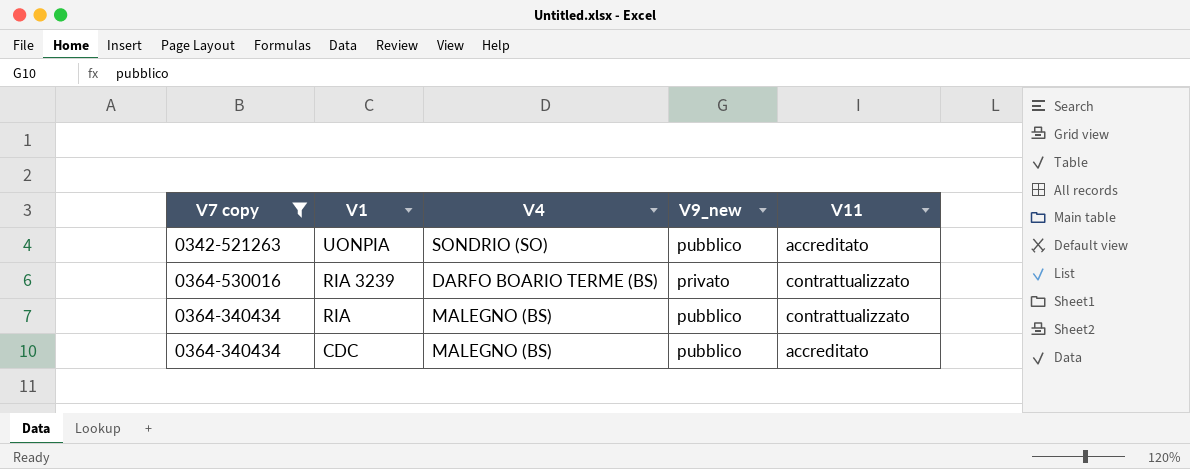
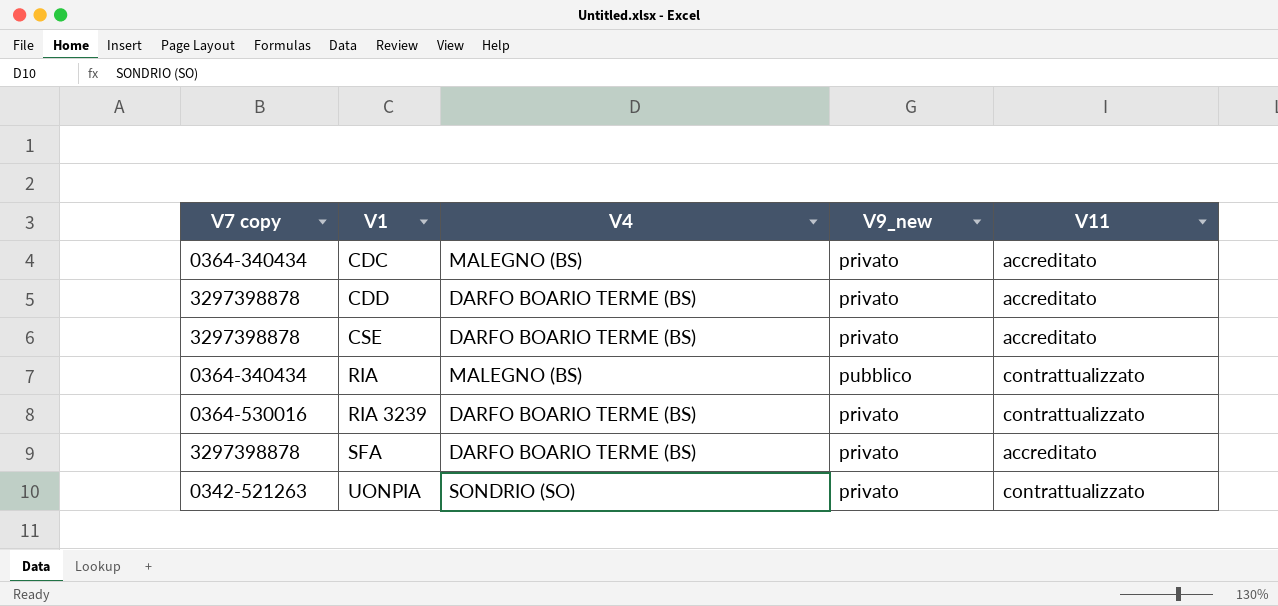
filter: V7 copy != 3297398878 -> none
row order: V1 descending -> V1 ascending
CDC | V9_new: pubblico -> privato
UONPIA | V9_new: pubblico -> privato
UONPIA | V11: accreditato -> contrattualizzato

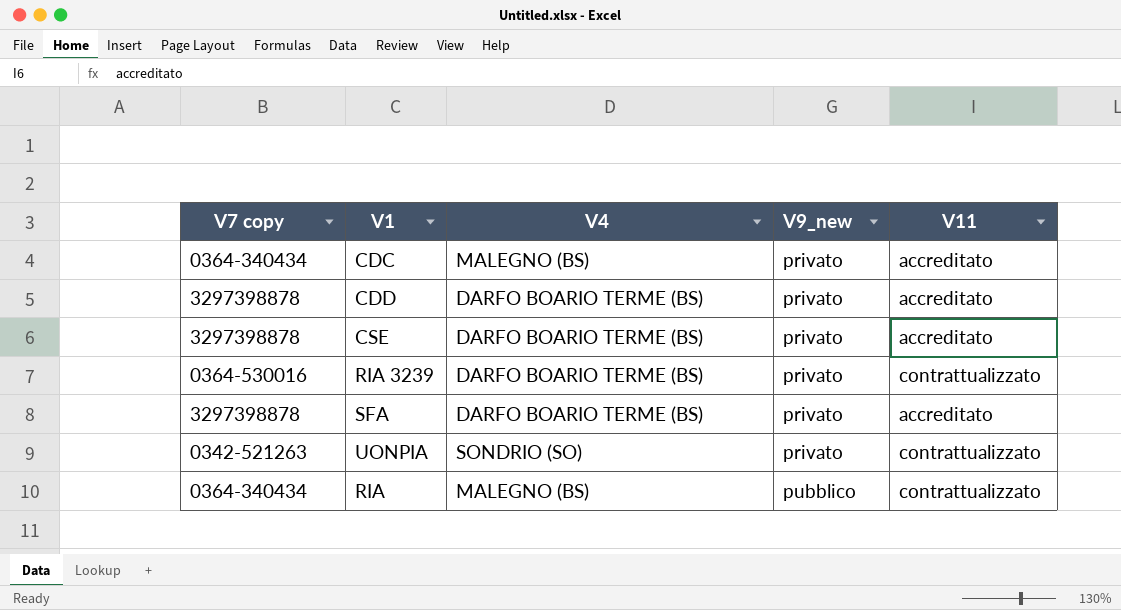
row order: V1 ascending -> V9_new ascending

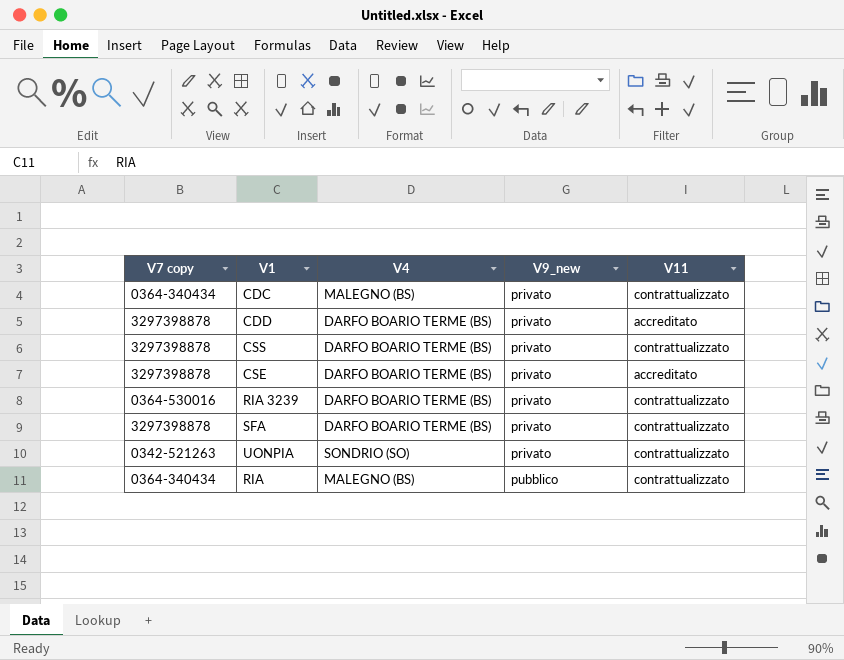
CDC | V11: accreditato -> contrattualizzato
row CSS: none -> 3297398878 | DARFO BOARIO TERME (BS) | privato | contrattualizzato
SFA | V11: accreditato -> contrattualizzato

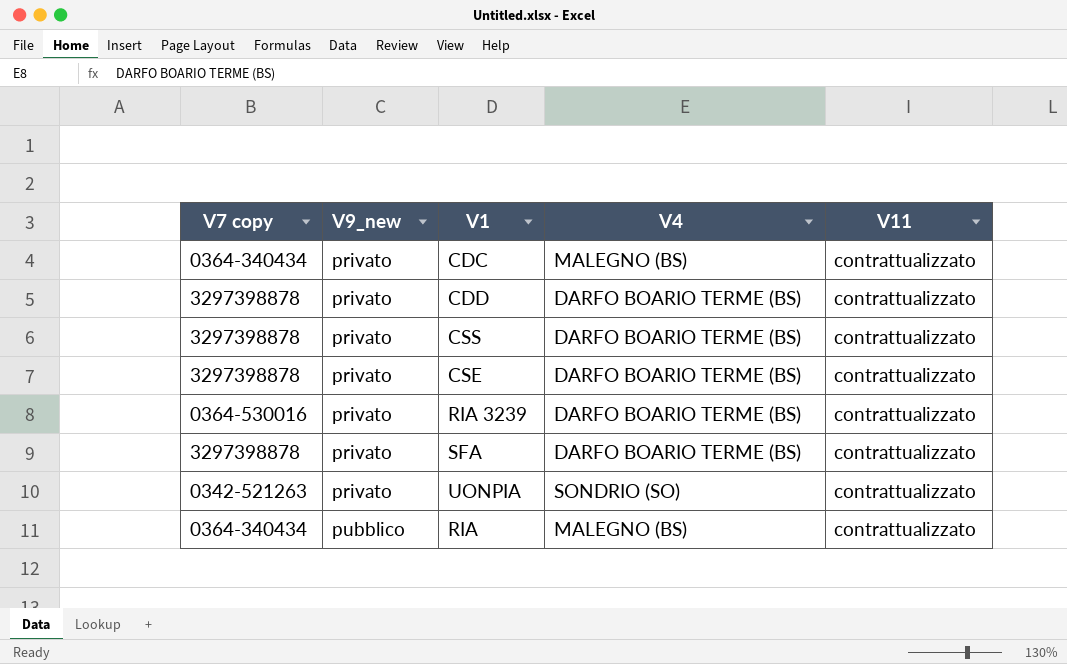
column V9_new | position: 4 -> 2
CDD | V11: accreditato -> contrattualizzato
CSE | V11: accreditato -> contrattualizzato

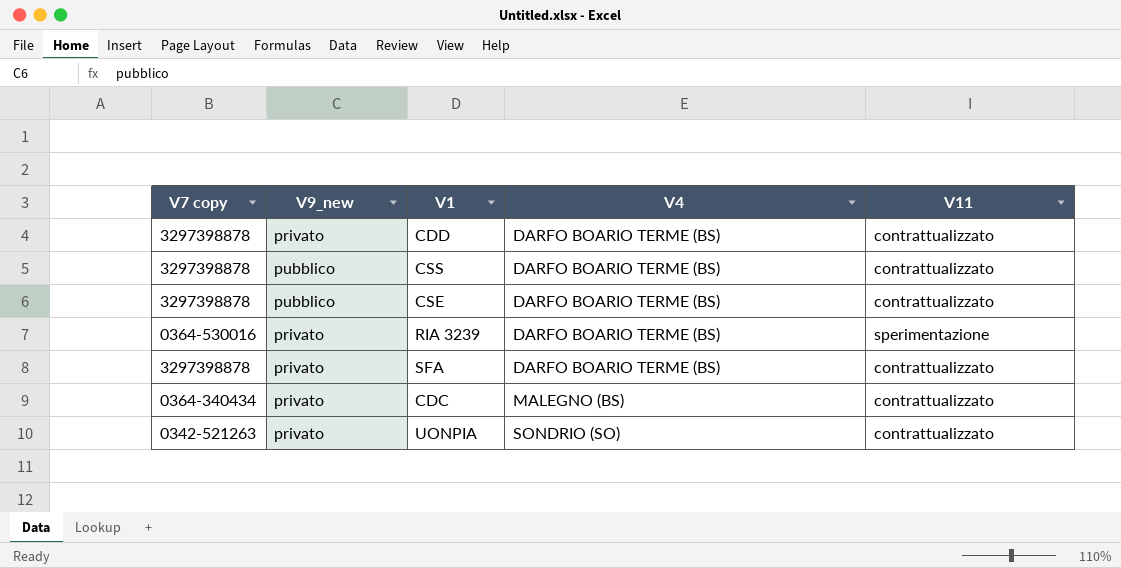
row order: V9_new ascending -> V4 ascending
row RIA: 0364-340434 | pubblico | MALEGNO (BS) | contrattualizzato -> none
CSS | V9_new: privato -> pubblico
CSE | V9_new: privato -> pubblico
RIA 3239 | V11: contrattualizzato -> sperimentazione

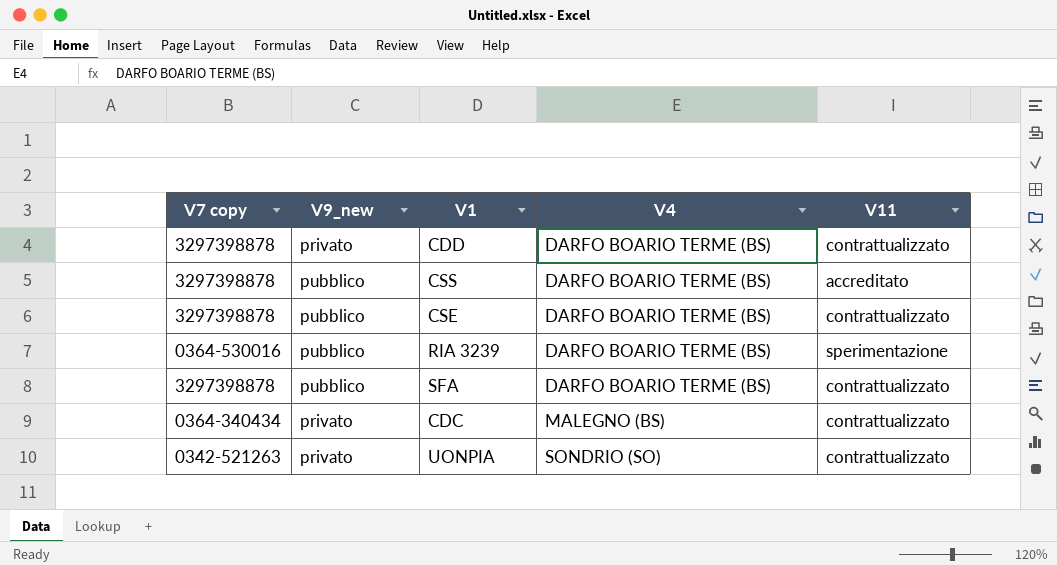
CSS | V11: contrattualizzato -> accreditato
RIA 3239 | V9_new: privato -> pubblico
SFA | V9_new: privato -> pubblico

